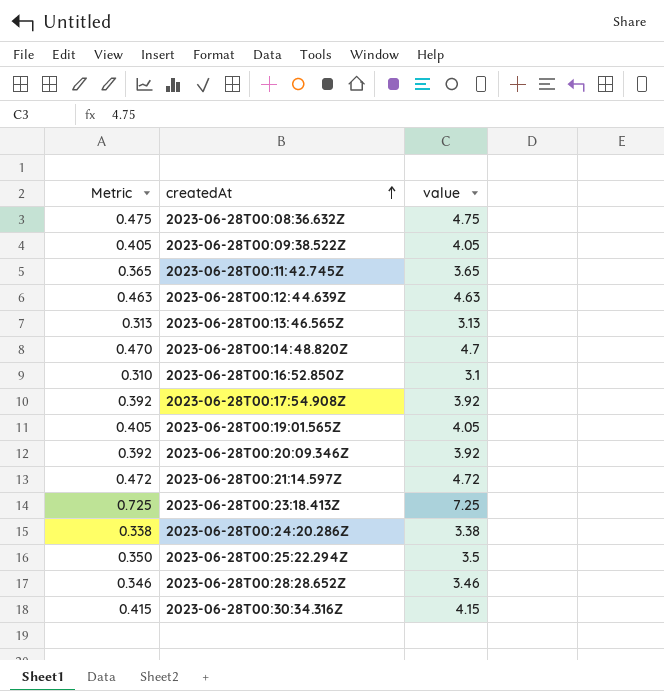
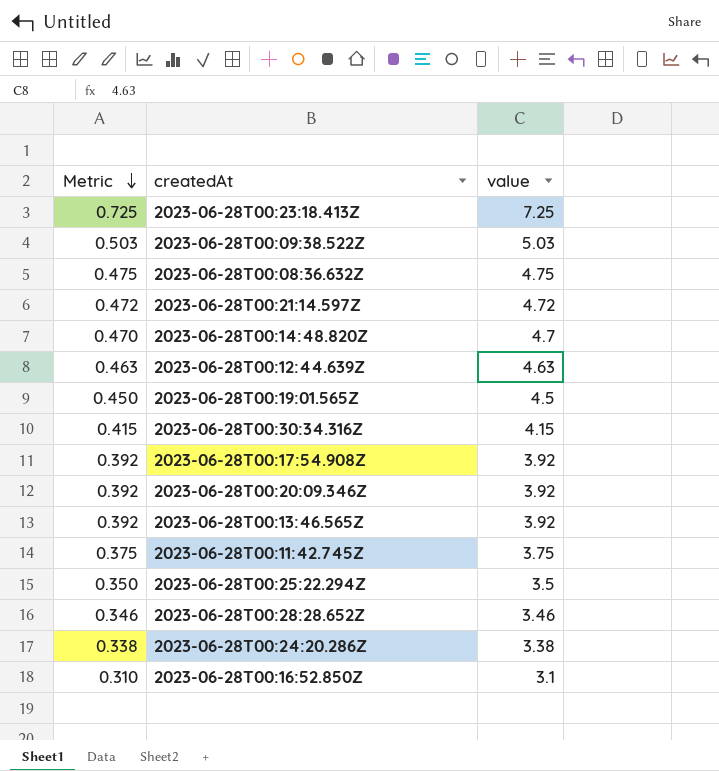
row order: createdAt ascending -> Metric descending
2023-06-28T00:09:38.522Z | Metric: 0.405 -> 0.503
2023-06-28T00:09:38.522Z | value: 4.05 -> 5.03
2023-06-28T00:19:01.565Z | Metric: 0.405 -> 0.450
2023-06-28T00:19:01.565Z | value: 4.05 -> 4.5
2023-06-28T00:13:46.565Z | Metric: 0.313 -> 0.392
2023-06-28T00:13:46.565Z | value: 3.13 -> 3.92
2023-06-28T00:11:42.745Z | Metric: 0.365 -> 0.375
2023-06-28T00:11:42.745Z | value: 3.65 -> 3.75

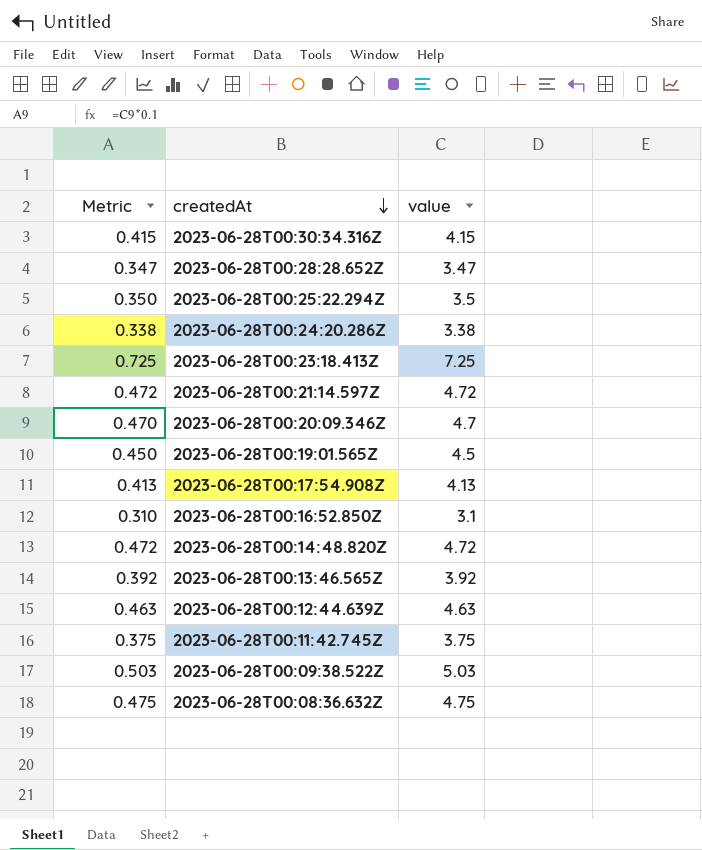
row order: Metric descending -> createdAt descending
2023-06-28T00:28:28.652Z | Metric: 0.346 -> 0.347
2023-06-28T00:28:28.652Z | value: 3.46 -> 3.47
2023-06-28T00:20:09.346Z | Metric: 0.392 -> 0.470
2023-06-28T00:20:09.346Z | value: 3.92 -> 4.7
2023-06-28T00:17:54.908Z | Metric: 0.392 -> 0.413
2023-06-28T00:17:54.908Z | value: 3.92 -> 4.13
2023-06-28T00:14:48.820Z | Metric: 0.470 -> 0.472
2023-06-28T00:14:48.820Z | value: 4.7 -> 4.72

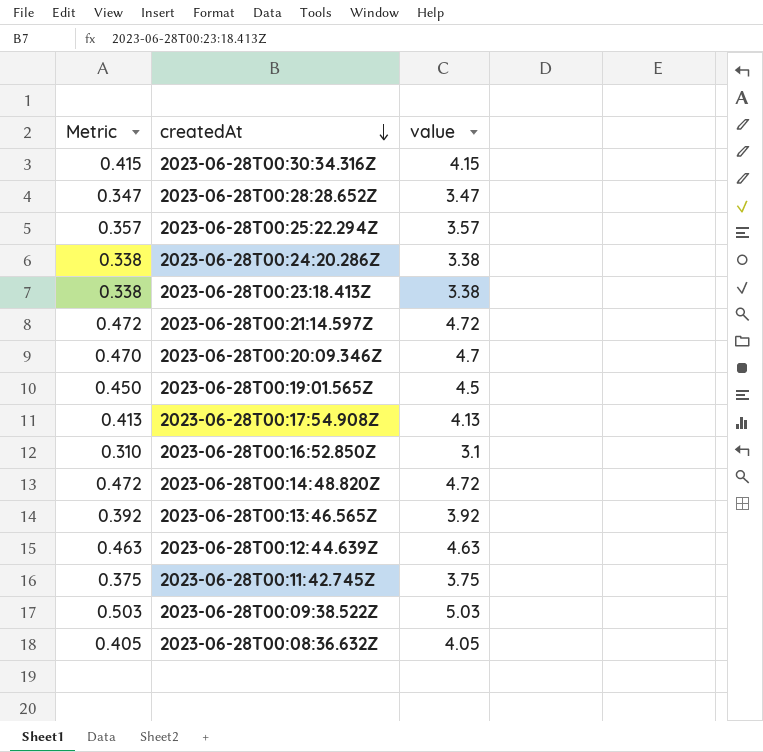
2023-06-28T00:25:22.294Z | Metric: 0.350 -> 0.357
2023-06-28T00:25:22.294Z | value: 3.5 -> 3.57
2023-06-28T00:23:18.413Z | Metric: 0.725 -> 0.338
2023-06-28T00:23:18.413Z | value: 7.25 -> 3.38
2023-06-28T00:08:36.632Z | Metric: 0.475 -> 0.405
2023-06-28T00:08:36.632Z | value: 4.75 -> 4.05

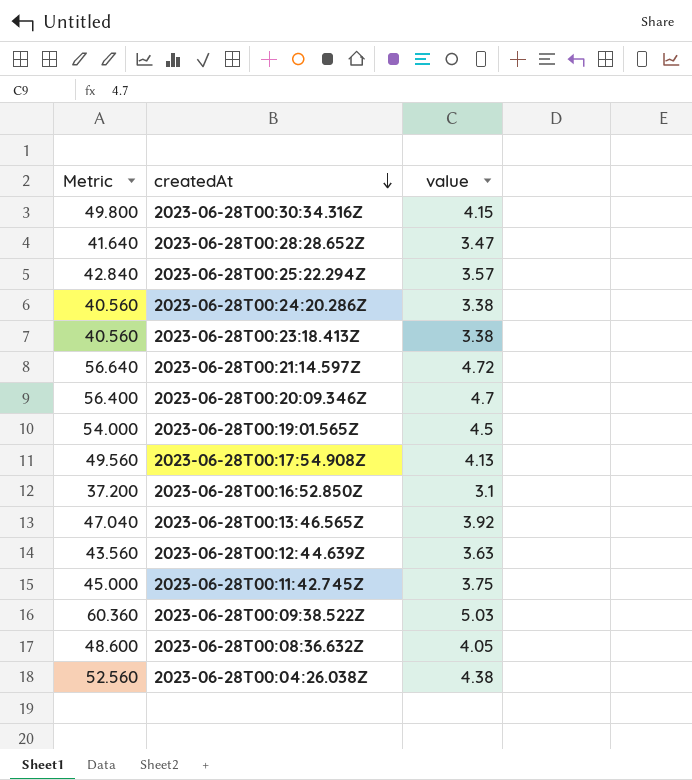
column Metric | formula: [value] * 0.1 -> [value] * 12
row 2023-06-28T00:14:48.820Z: 0.472 | 4.72 -> none
2023-06-28T00:12:44.639Z | value: 4.63 -> 3.63
row 2023-06-28T00:04:26.038Z: none -> 52.560 | 4.38

